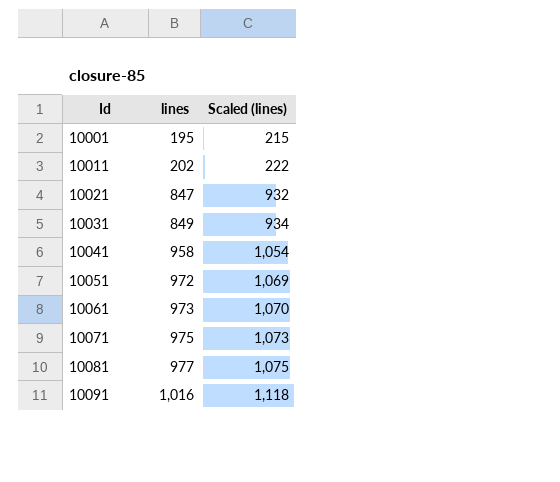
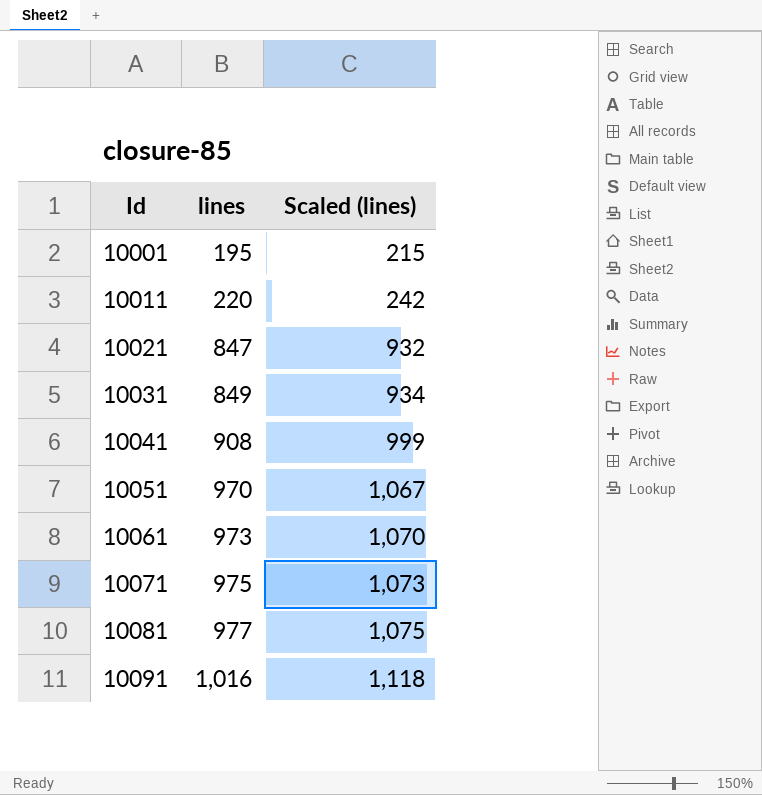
10011 | lines: 202 -> 220
10011 | Scaled (lines): 222 -> 242
10041 | lines: 958 -> 908
10041 | Scaled (lines): 1,054 -> 999
10051 | lines: 972 -> 970
10051 | Scaled (lines): 1,069 -> 1,067

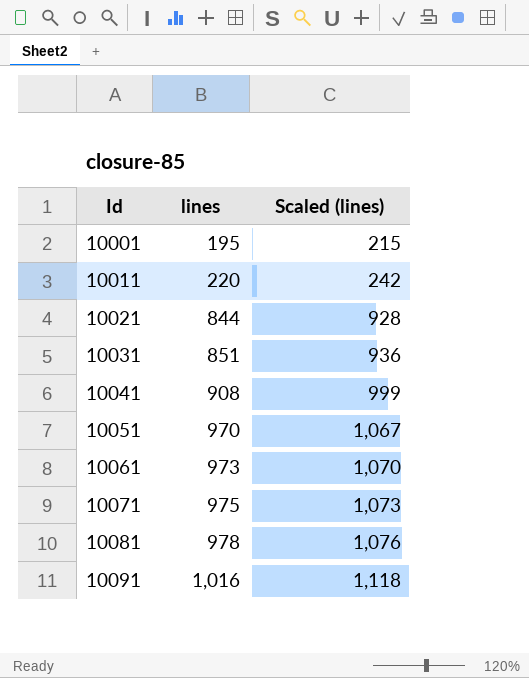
10021 | lines: 847 -> 844
10021 | Scaled (lines): 932 -> 928
10031 | lines: 849 -> 851
10031 | Scaled (lines): 934 -> 936
10081 | lines: 977 -> 978
10081 | Scaled (lines): 1,075 -> 1,076

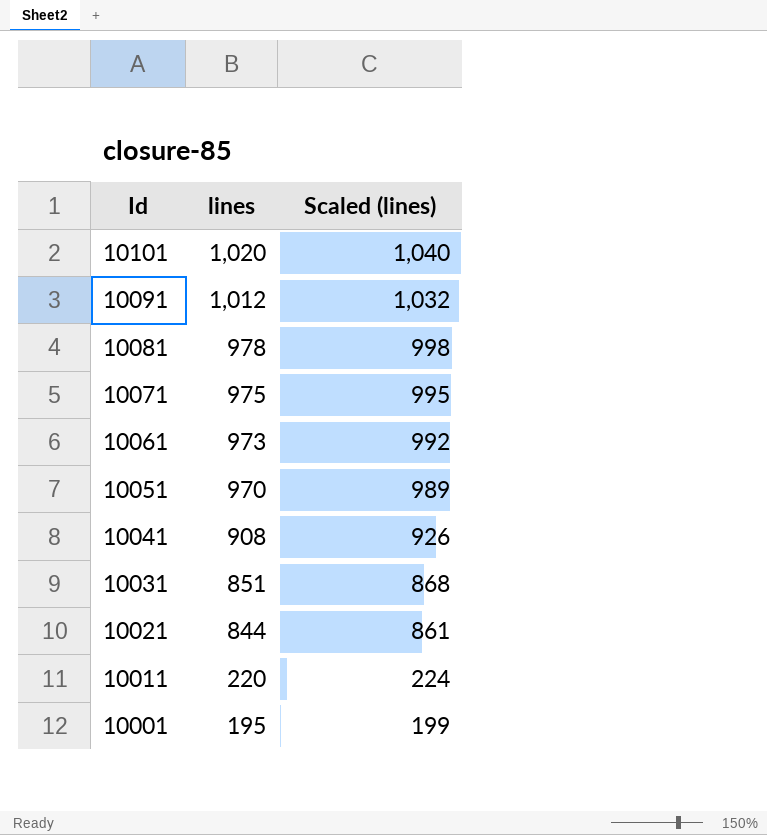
row order: Id ascending -> Id descending
column Scaled (lines) | formula: [lines] * 1.1 -> [lines] * 1.02
row 10101: none -> 1,020 | 1,040
10091 | lines: 1,016 -> 1,012

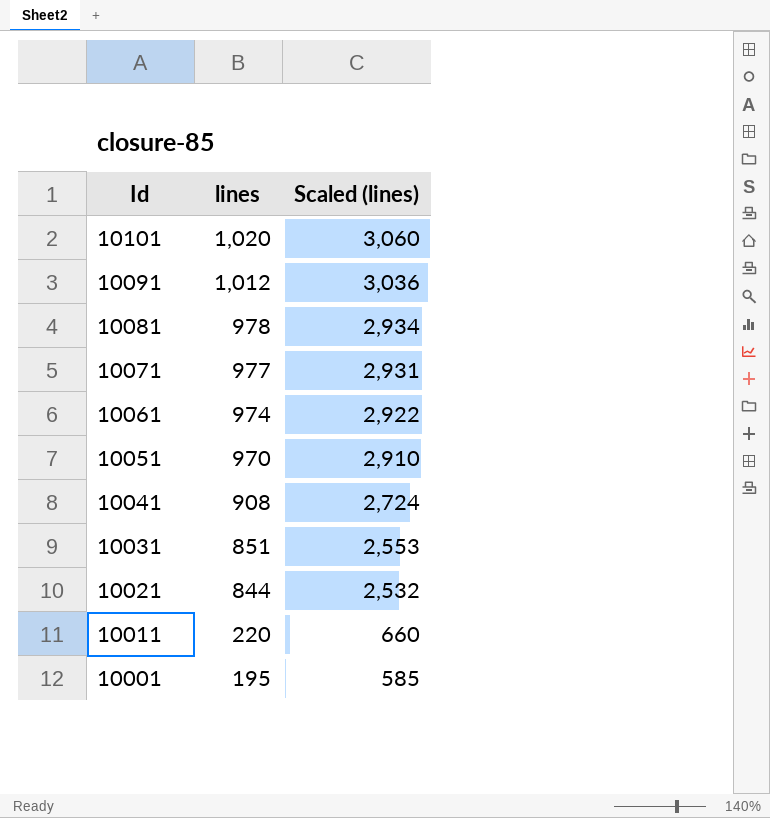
column Scaled (lines) | formula: [lines] * 1.02 -> [lines] * 3
10071 | lines: 975 -> 977
10061 | lines: 973 -> 974

